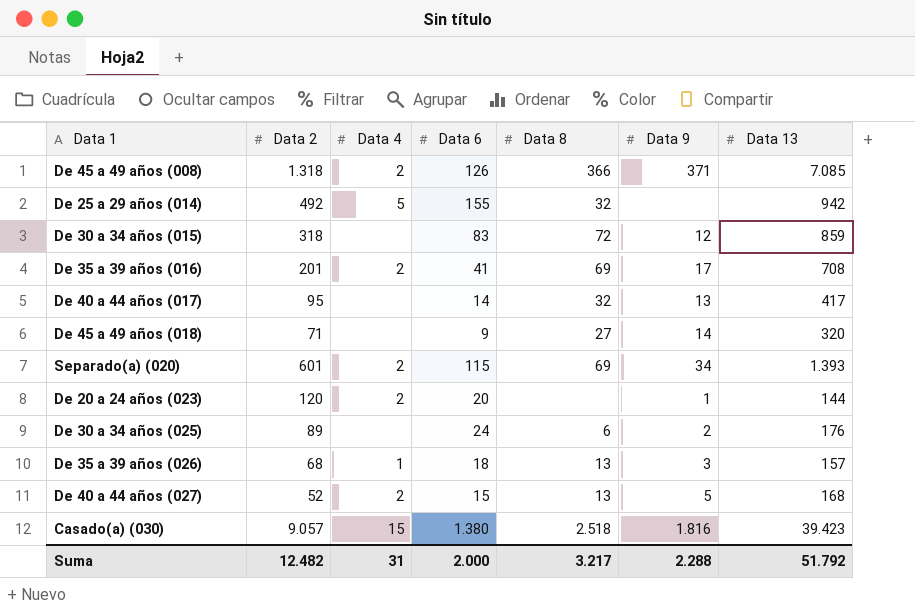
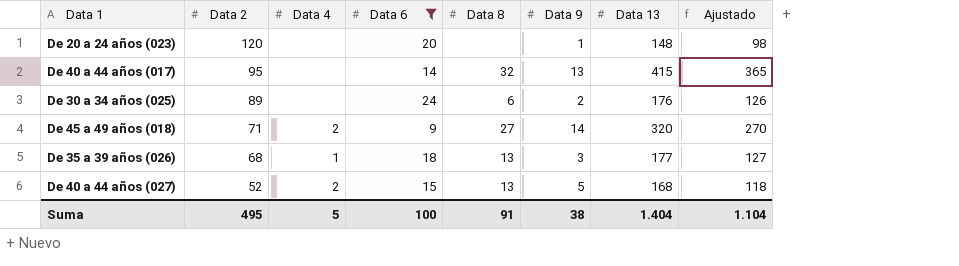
filter: none -> Data 6 <= 24
row order: none -> Data 2 descending
column Ajustado | formula: none -> [Data 13] - 50
De 20 a 24 años (023) | Data 4: 2 -> none
De 20 a 24 años (023) | Data 13: 144 -> 148
De 40 a 44 años (017) | Data 13: 417 -> 415
De 45 a 49 años (018) | Data 4: none -> 2
De 35 a 39 años (026) | Data 13: 157 -> 177
Suma | Data 2: 12.482 -> 495
Suma | Data 4: 31 -> 5
Suma | Data 6: 2.000 -> 100
Suma | Data 8: 3.217 -> 91
Suma | Data 9: 2.288 -> 38
Suma | Data 13: 51.792 -> 1.404

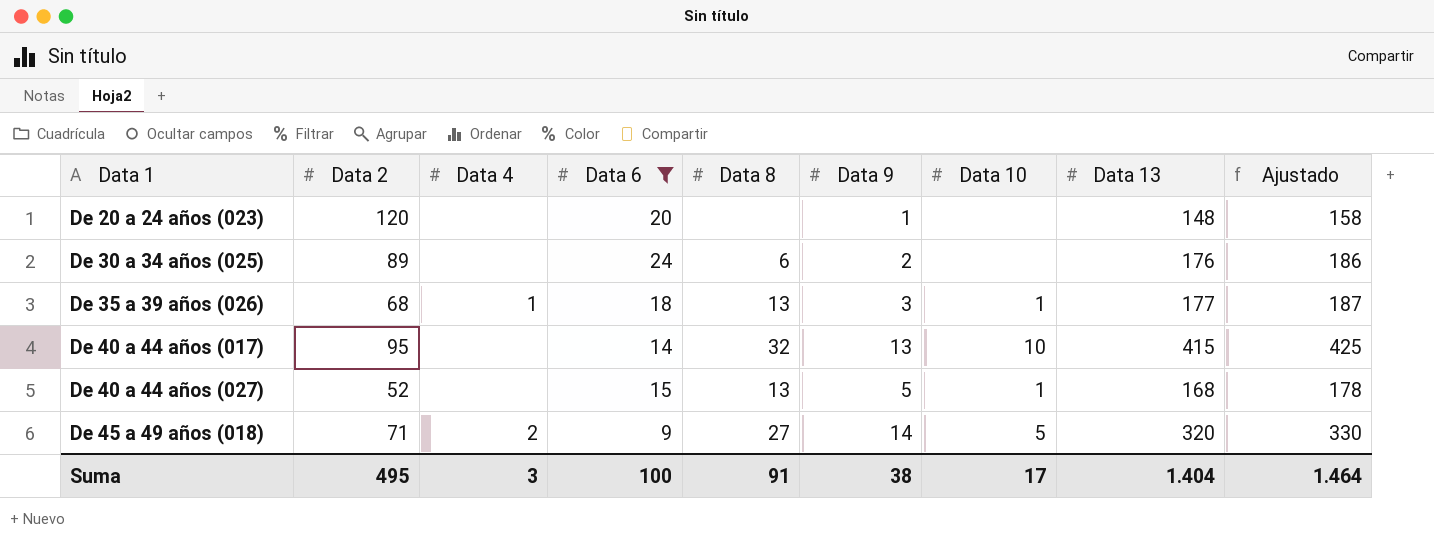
row order: Data 2 descending -> Data 1 ascending
column Data 10 | position: none -> 7
column Ajustado | formula: [Data 13] - 50 -> [Data 13] + 10
De 40 a 44 años (027) | Data 4: 2 -> none
Suma | Data 4: 5 -> 3
Suma | Ajustado: 1.104 -> 1.464

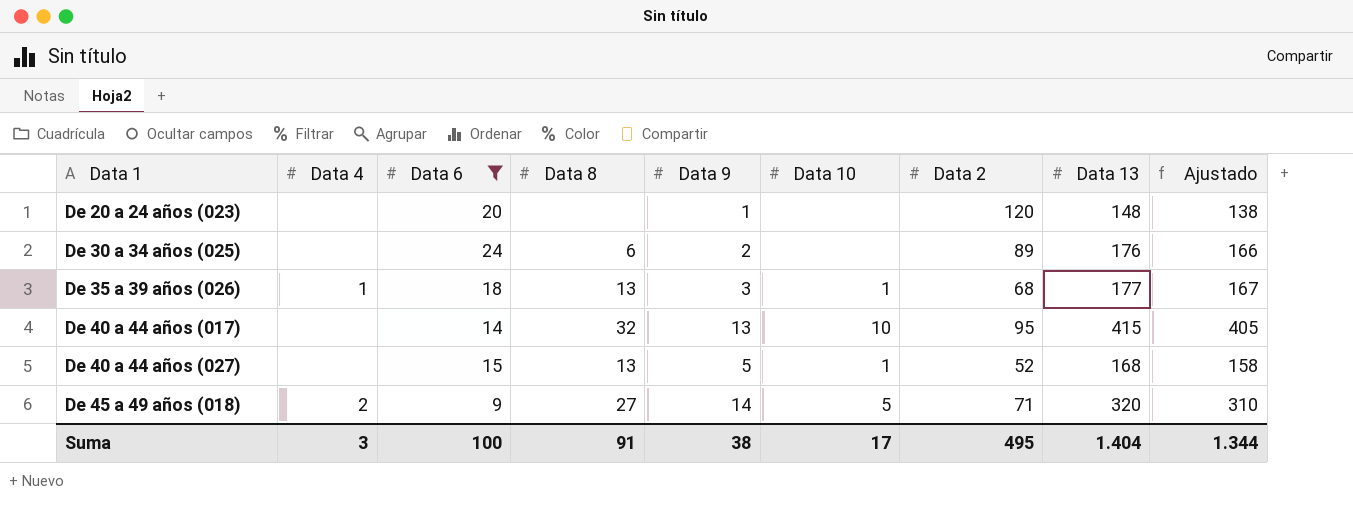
column Data 2 | position: 2 -> 7
column Ajustado | formula: [Data 13] + 10 -> [Data 13] - 10
Suma | Ajustado: 1.464 -> 1.344

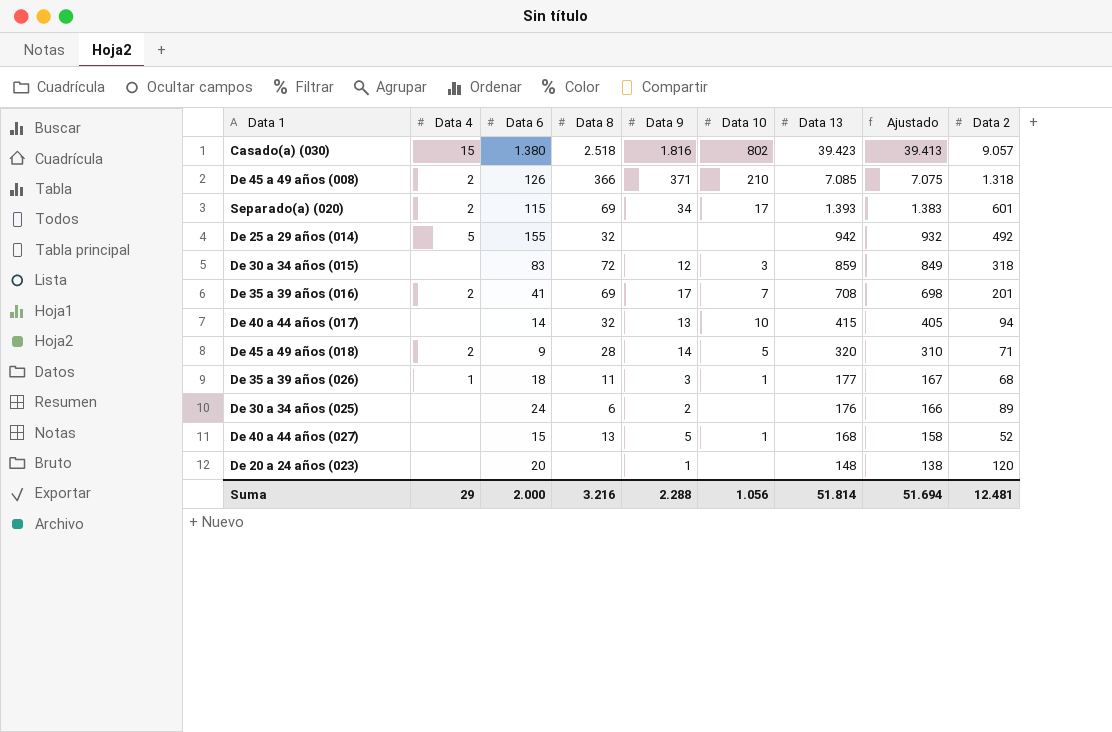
filter: Data 6 <= 24 -> none
row order: Data 1 ascending -> Data 13 descending
column Data 2 | position: 7 -> 9
De 40 a 44 años (017) | Data 2: 95 -> 94
De 45 a 49 años (018) | Data 8: 27 -> 28
De 35 a 39 años (026) | Data 8: 13 -> 11
Suma | Data 4: 3 -> 29
Suma | Data 6: 100 -> 2.000
Suma | Data 8: 91 -> 3.216
Suma | Data 9: 38 -> 2.288
Suma | Data 10: 17 -> 1.056
Suma | Data 13: 1.404 -> 51.814
Suma | Ajustado: 1.344 -> 51.694
Suma | Data 2: 495 -> 12.481

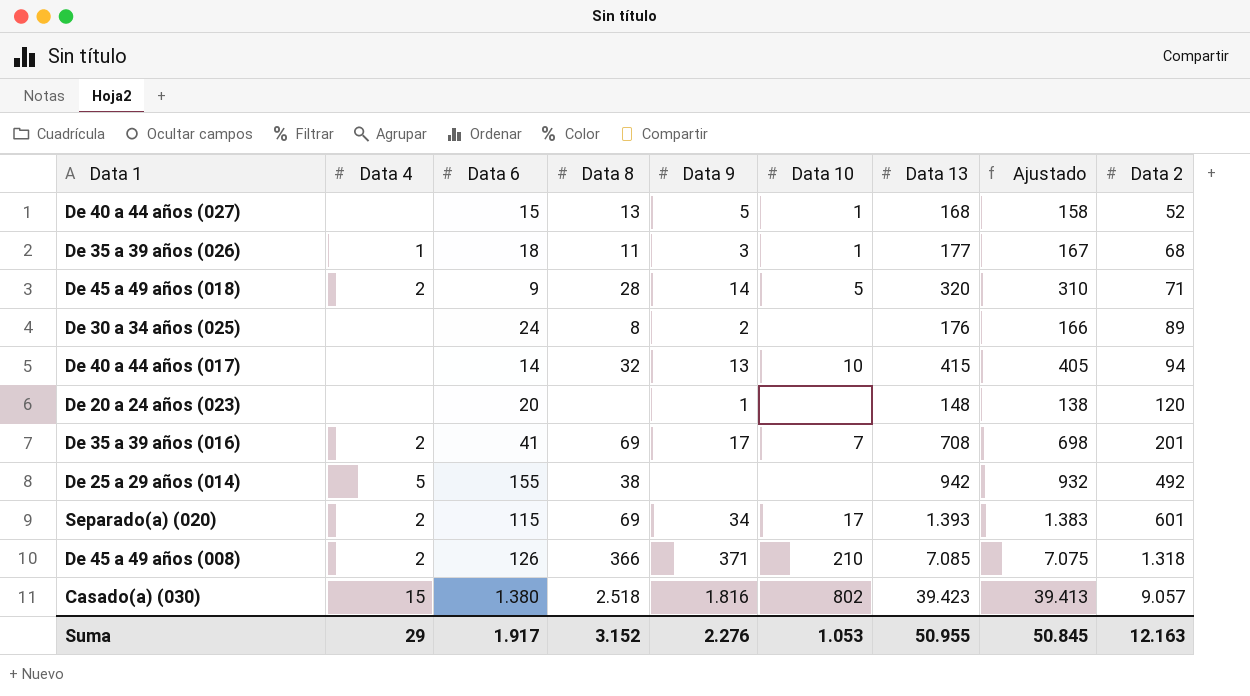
row order: Data 13 descending -> Data 2 ascending
row De 30 a 34 años (015): none | 83 | 72 | 12 | 3 | 859 | 849 | 318 -> none
De 30 a 34 años (025) | Data 8: 6 -> 8
De 25 a 29 años (014) | Data 8: 32 -> 38
Suma | Data 6: 2.000 -> 1.917
Suma | Data 8: 3.216 -> 3.152
Suma | Data 9: 2.288 -> 2.276
Suma | Data 10: 1.056 -> 1.053
Suma | Data 13: 51.814 -> 50.955
Suma | Ajustado: 51.694 -> 50.845
Suma | Data 2: 12.481 -> 12.163

